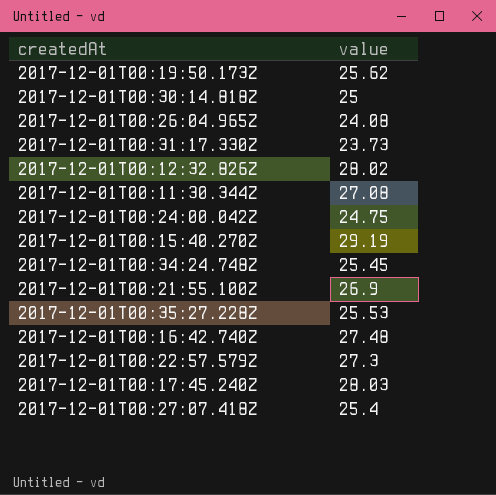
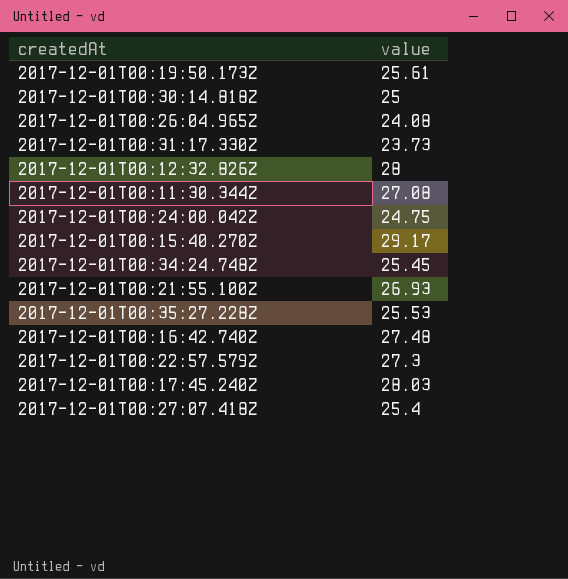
2017-12-01T00:19:50.173Z | value: 25.62 -> 25.61
2017-12-01T00:12:32.826Z | value: 28.02 -> 28
2017-12-01T00:15:40.270Z | value: 29.19 -> 29.17
2017-12-01T00:21:55.100Z | value: 26.9 -> 26.93

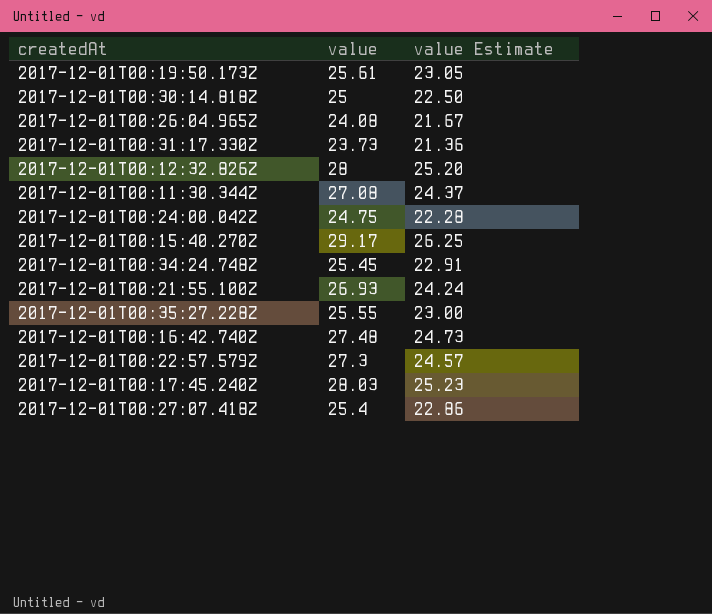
column value Estimate | formula: none -> [value] * 0.9
2017-12-01T00:35:27.228Z | value: 25.53 -> 25.55

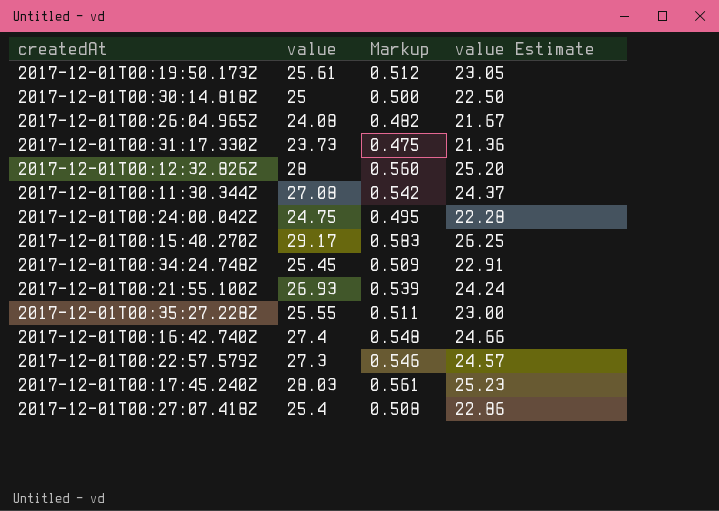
column Markup | formula: none -> [value] * 0.02
2017-12-01T00:16:42.740Z | value: 27.48 -> 27.4
2017-12-01T00:16:42.740Z | value Estimate: 24.73 -> 24.66

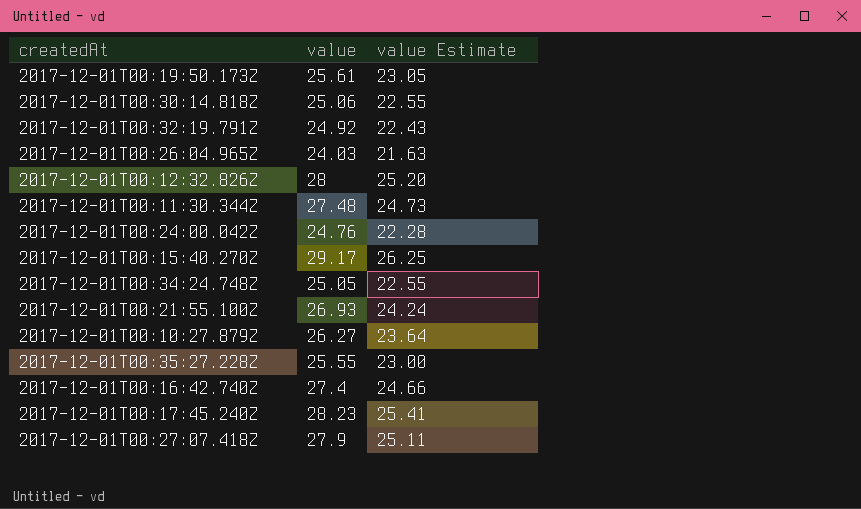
column Markup | formula: [value] * 0.02 -> none
row 2017-12-01T00:31:17.330Z: 23.73 | 0.475 | 21.36 -> none
row 2017-12-01T00:22:57.579Z: 27.3 | 0.546 | 24.57 -> none
2017-12-01T00:30:14.818Z | value: 25 -> 25.06
2017-12-01T00:30:14.818Z | value Estimate: 22.50 -> 22.55
row 2017-12-01T00:32:19.791Z: none -> 24.92 | 22.43
2017-12-01T00:26:04.965Z | value: 24.08 -> 24.03
2017-12-01T00:26:04.965Z | value Estimate: 21.67 -> 21.63
2017-12-01T00:11:30.344Z | value: 27.08 -> 27.48
2017-12-01T00:11:30.344Z | value Estimate: 24.37 -> 24.73
2017-12-01T00:24:00.042Z | value: 24.75 -> 24.76
2017-12-01T00:34:24.748Z | value: 25.45 -> 25.05
2017-12-01T00:34:24.748Z | value Estimate: 22.91 -> 22.55
row 2017-12-01T00:10:27.879Z: none -> 26.27 | 23.64
2017-12-01T00:17:45.240Z | value: 28.03 -> 28.23
2017-12-01T00:17:45.240Z | value Estimate: 25.23 -> 25.41
2017-12-01T00:27:07.418Z | value: 25.4 -> 27.9
2017-12-01T00:27:07.418Z | value Estimate: 22.86 -> 25.11

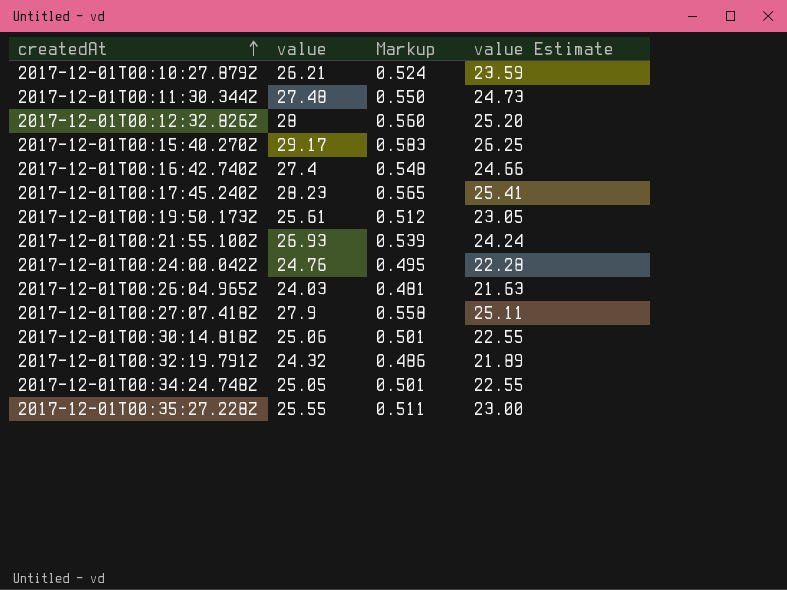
row order: none -> createdAt ascending
column Markup | formula: none -> [value] * 0.02
2017-12-01T00:10:27.879Z | value: 26.27 -> 26.21
2017-12-01T00:10:27.879Z | value Estimate: 23.64 -> 23.59
2017-12-01T00:32:19.791Z | value: 24.92 -> 24.32
2017-12-01T00:32:19.791Z | value Estimate: 22.43 -> 21.89

